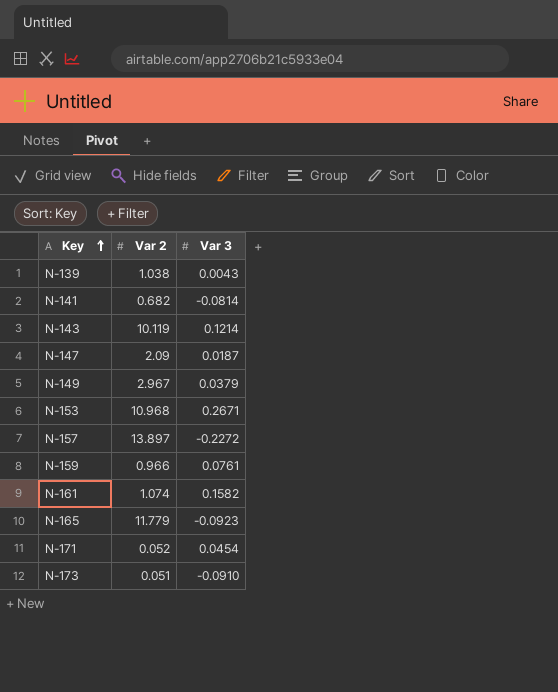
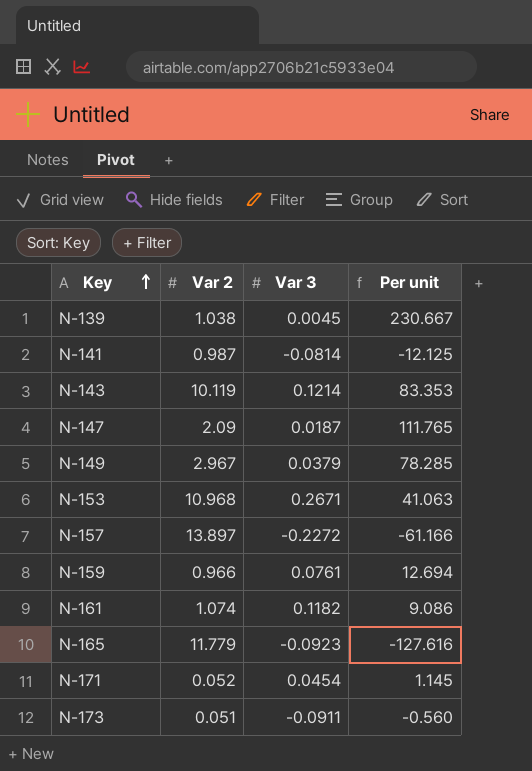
column Per unit | formula: none -> [Var 2] / [Var 3]
N-139 | Var 3: 0.0043 -> 0.0045
N-141 | Var 2: 0.682 -> 0.987
N-161 | Var 3: 0.1582 -> 0.1182
N-173 | Var 3: -0.0910 -> -0.0911

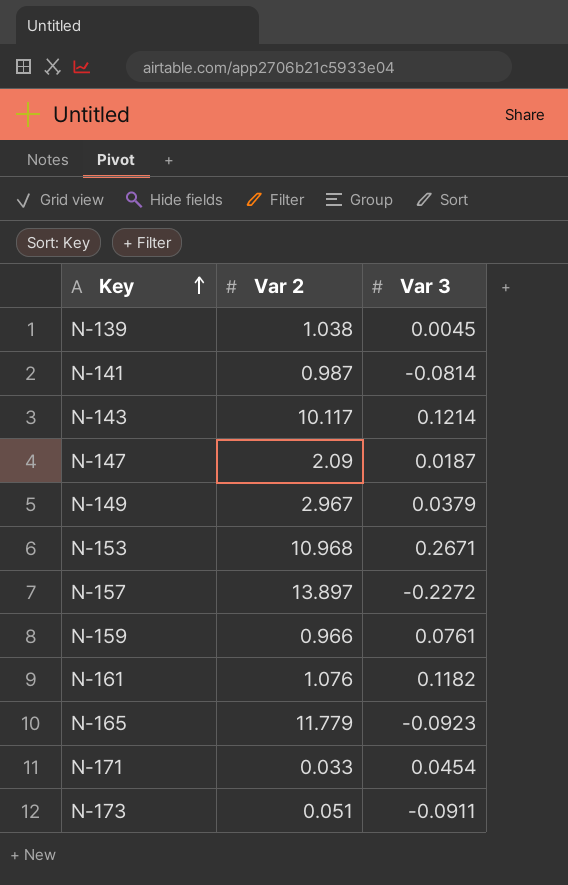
column Per unit | formula: [Var 2] / [Var 3] -> none
N-143 | Var 2: 10.119 -> 10.117
N-161 | Var 2: 1.074 -> 1.076
N-171 | Var 2: 0.052 -> 0.033

